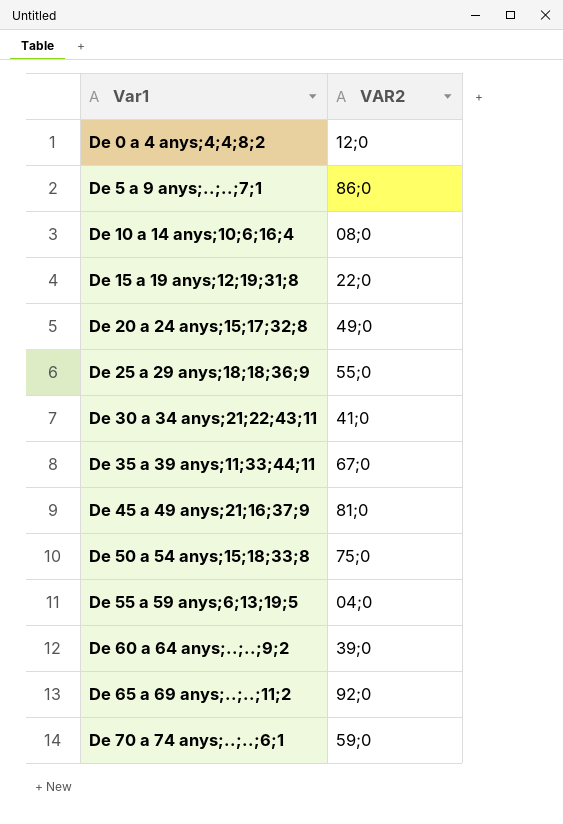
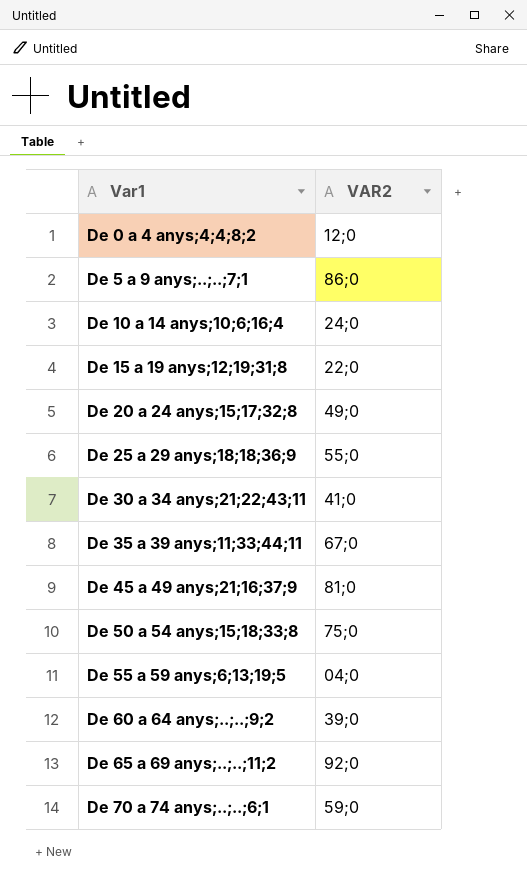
De 10 a 14 anys;10;6;16;4 | VAR2: 08;0 -> 24;0

